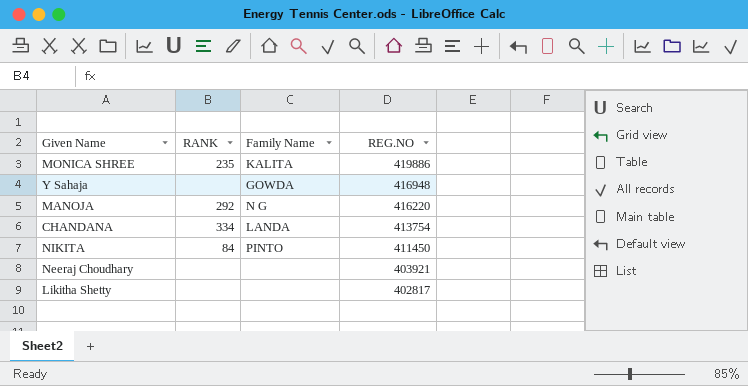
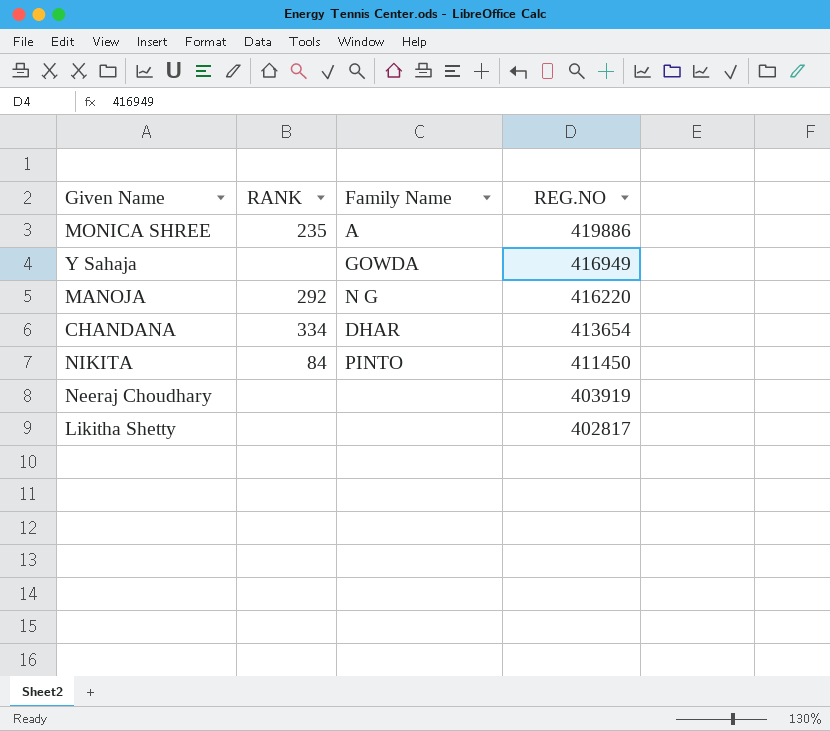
MONICA SHREE | Family Name: KALITA -> A
Y Sahaja | REG.NO: 416948 -> 416949
CHANDANA | Family Name: LANDA -> DHAR
CHANDANA | REG.NO: 413754 -> 413654
Neeraj Choudhary | REG.NO: 403921 -> 403919

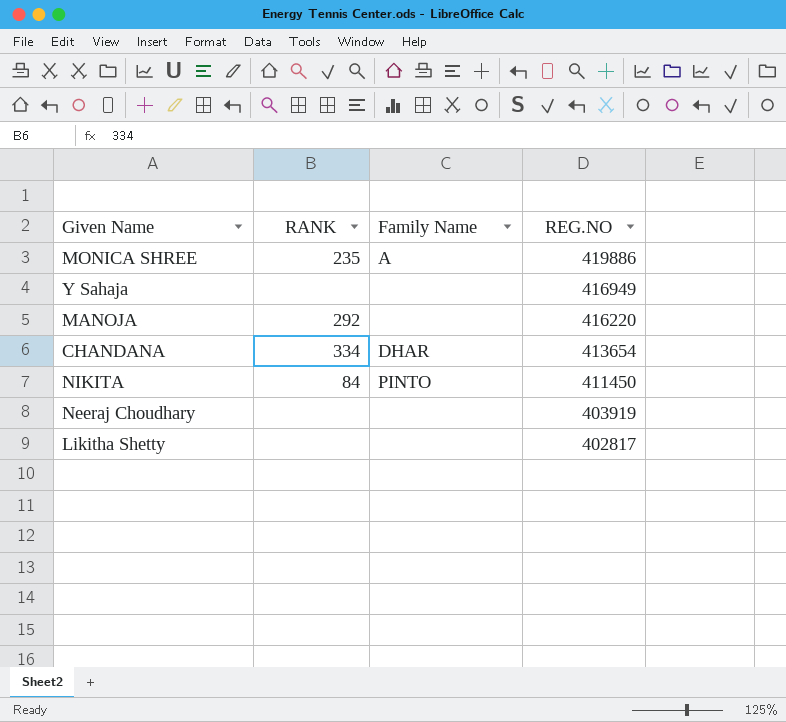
Y Sahaja | Family Name: GOWDA -> none
MANOJA | Family Name: N G -> none

